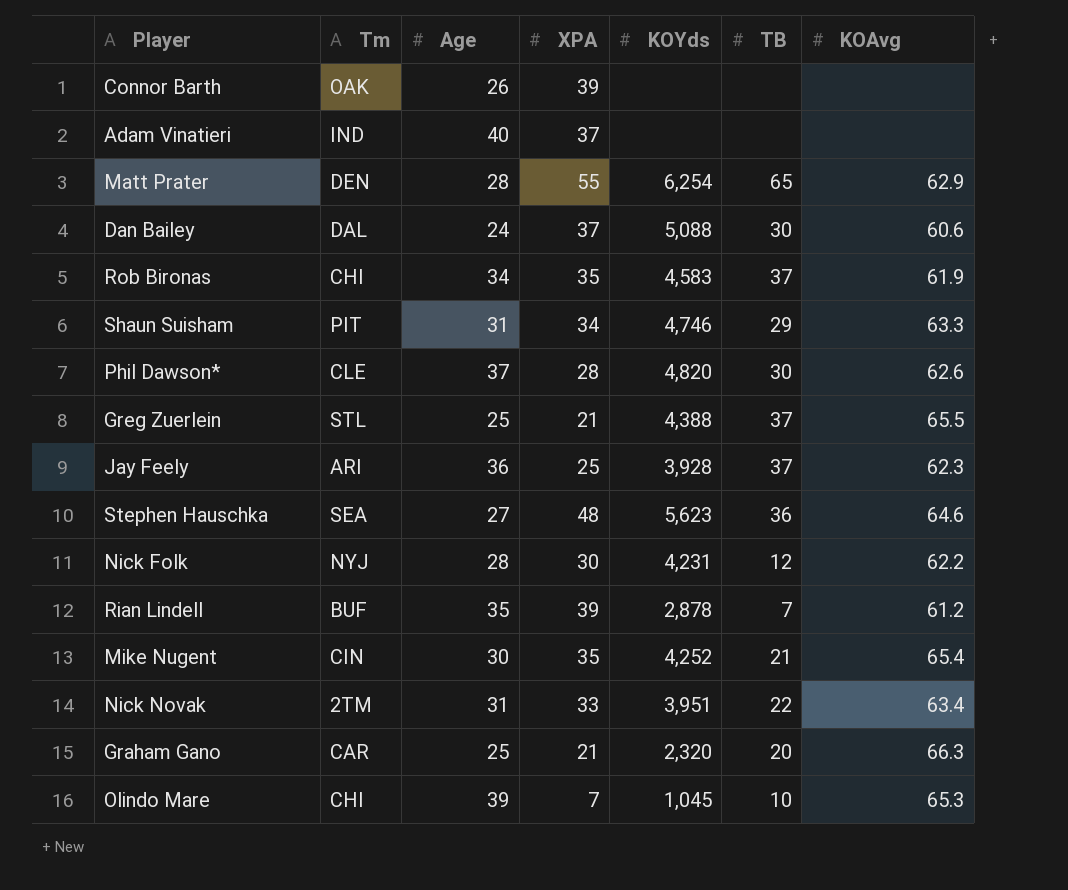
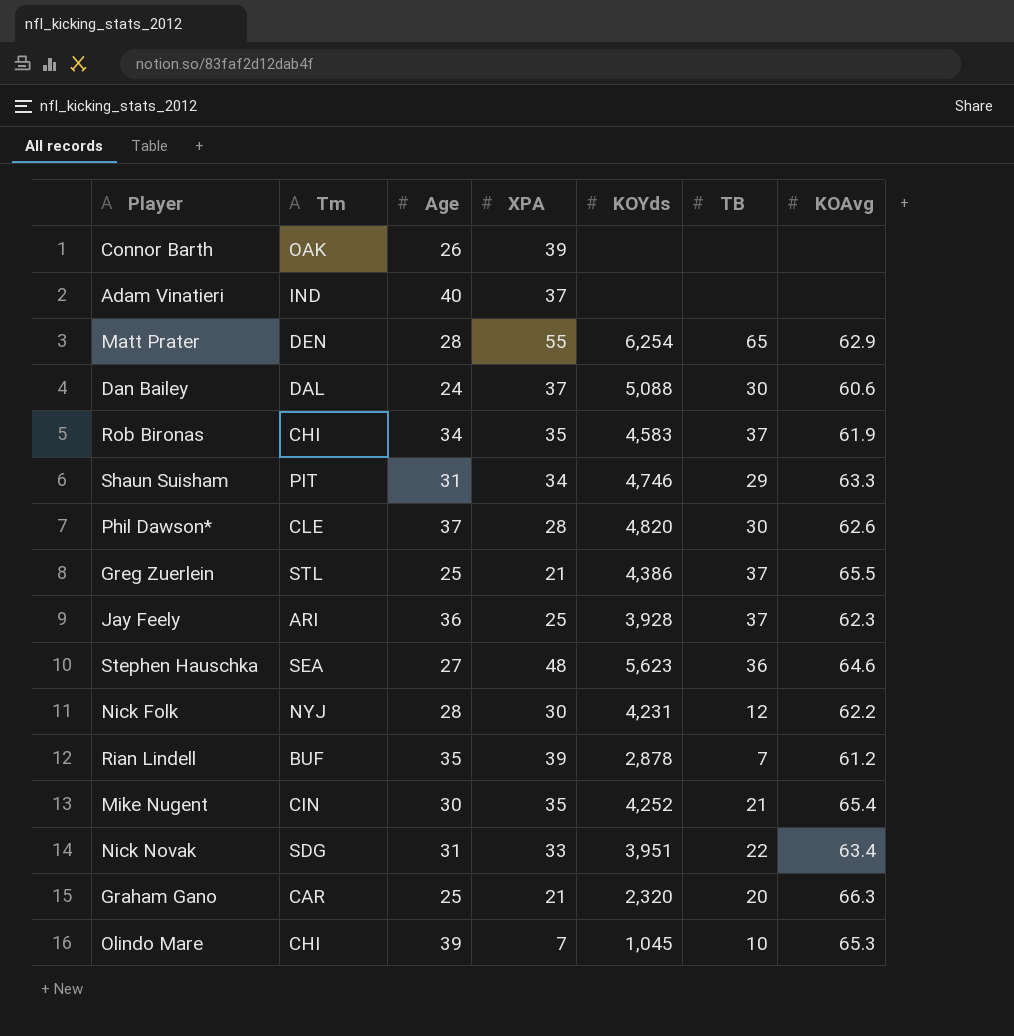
Greg Zuerlein | KOYds: 4,388 -> 4,386
Nick Novak | Tm: 2TM -> SDG

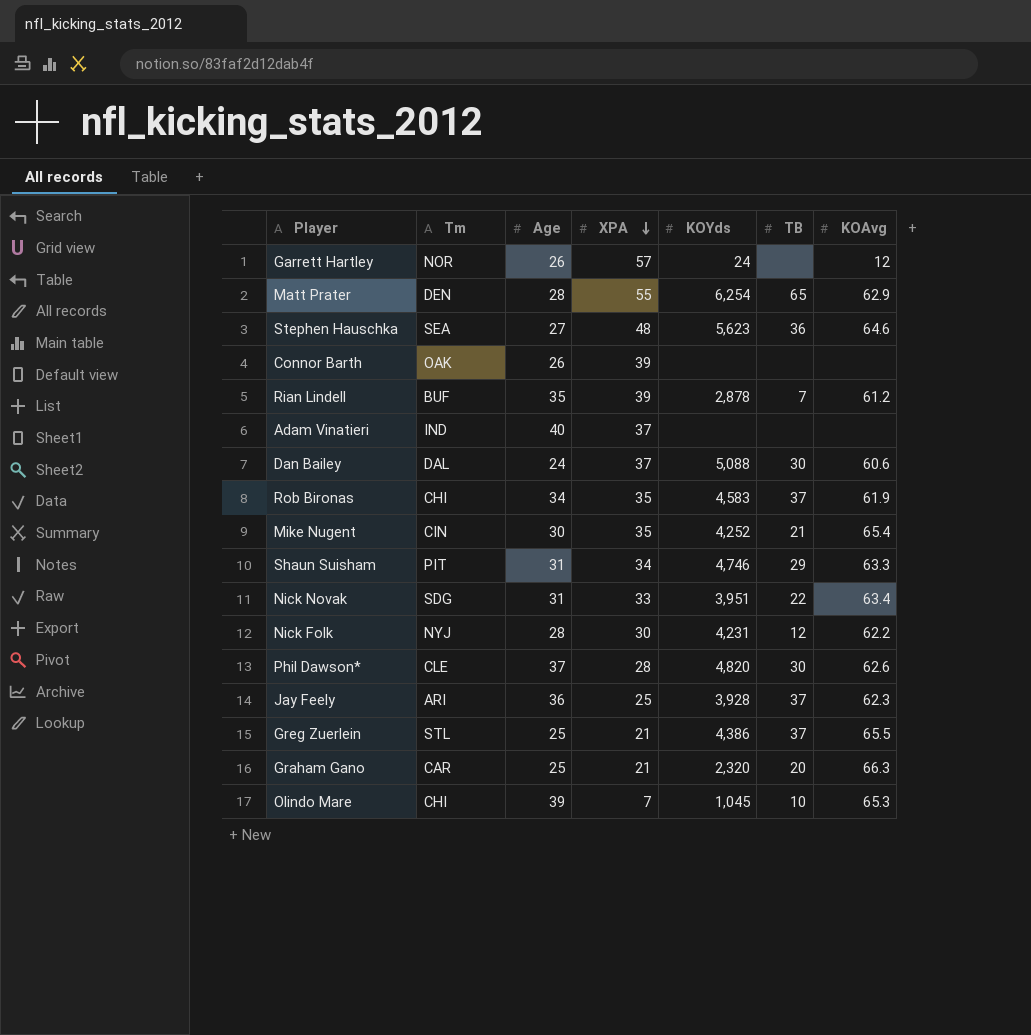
row order: none -> XPA descending
row Garrett Hartley: none -> NOR | 26 | 57 | 24 | none | 12

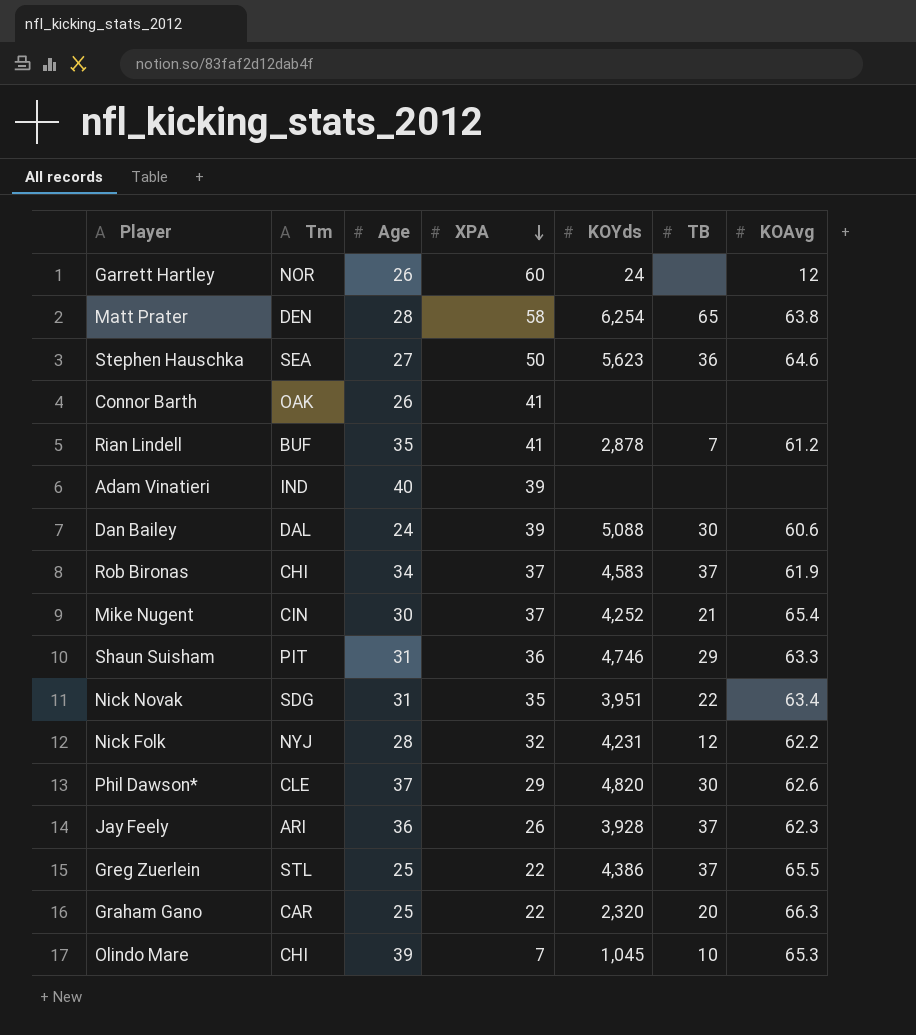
Garrett Hartley | XPA: 57 -> 60
Matt Prater | XPA: 55 -> 58
Matt Prater | KOAvg: 62.9 -> 63.8
Stephen Hauschka | XPA: 48 -> 50
Connor Barth | XPA: 39 -> 41
Rian Lindell | XPA: 39 -> 41
Adam Vinatieri | XPA: 37 -> 39
Dan Bailey | XPA: 37 -> 39
Rob Bironas | XPA: 35 -> 37
Mike Nugent | XPA: 35 -> 37
Shaun Suisham | XPA: 34 -> 36
Nick Novak | XPA: 33 -> 35
Nick Folk | XPA: 30 -> 32
Phil Dawson* | XPA: 28 -> 29
Jay Feely | XPA: 25 -> 26
Greg Zuerlein | XPA: 21 -> 22
Graham Gano | XPA: 21 -> 22

